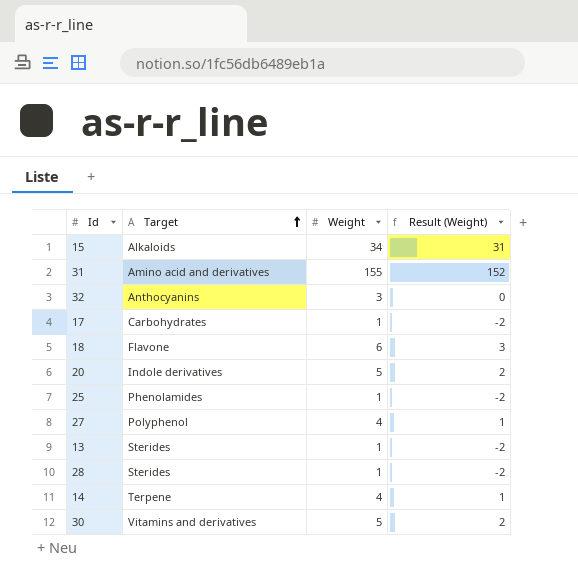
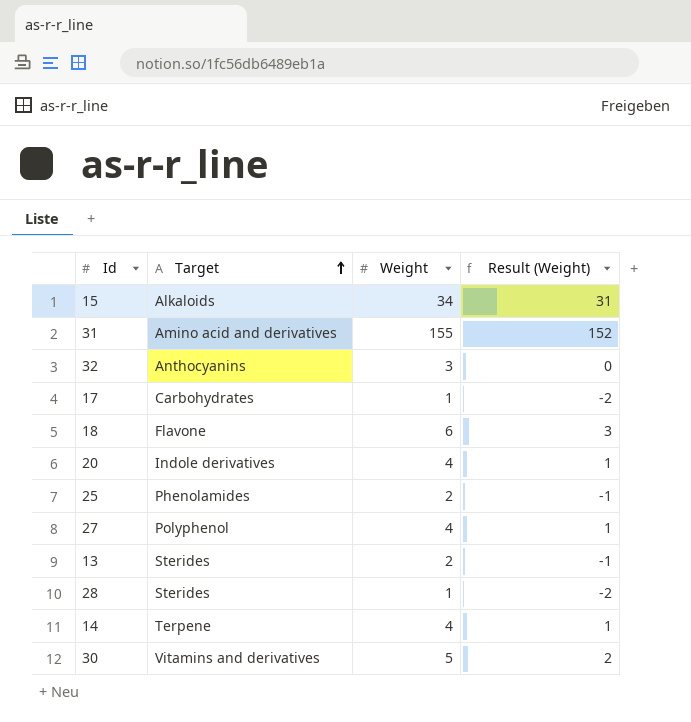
20 | Weight: 5 -> 4
20 | Result (Weight): 2 -> 1
25 | Weight: 1 -> 2
25 | Result (Weight): -2 -> -1
13 | Weight: 1 -> 2
13 | Result (Weight): -2 -> -1

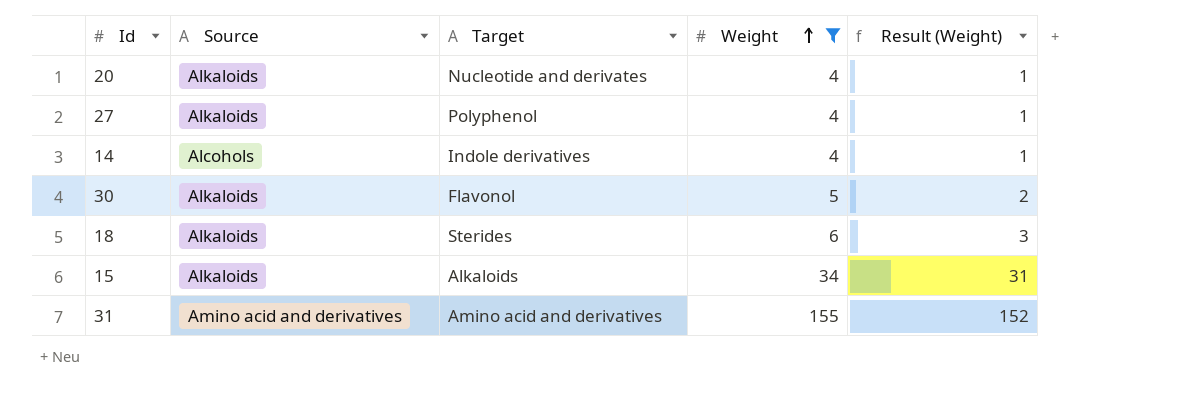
filter: none -> Weight >= 4
row order: Target ascending -> Weight ascending
column Source | position: none -> 2
20 | Target: Indole derivatives -> Nucleotide and derivates
14 | Target: Terpene -> Indole derivatives
30 | Target: Vitamins and derivatives -> Flavonol
18 | Target: Flavone -> Sterides

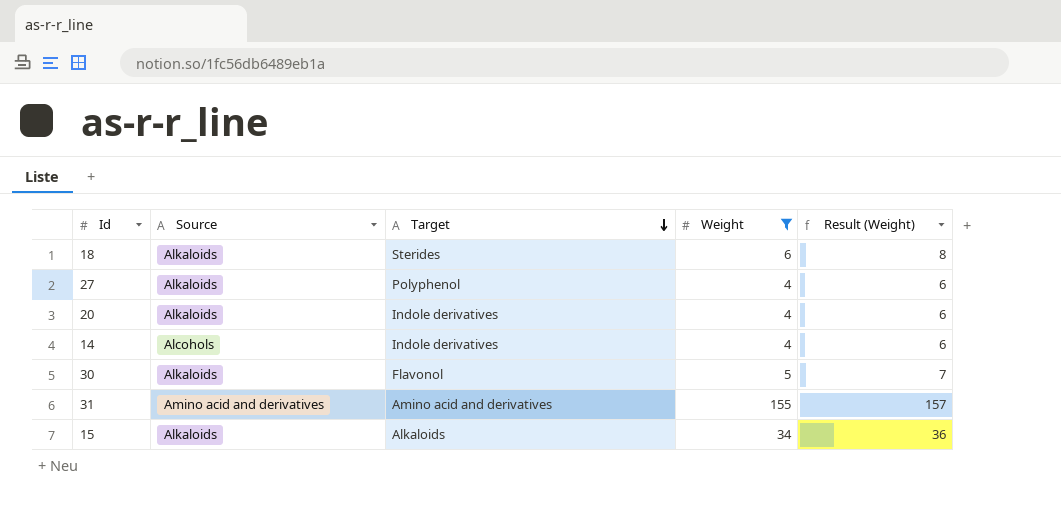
row order: Weight ascending -> Target descending
column Result (Weight) | formula: [Weight] - 3 -> [Weight] + 2
20 | Target: Nucleotide and derivates -> Indole derivatives

